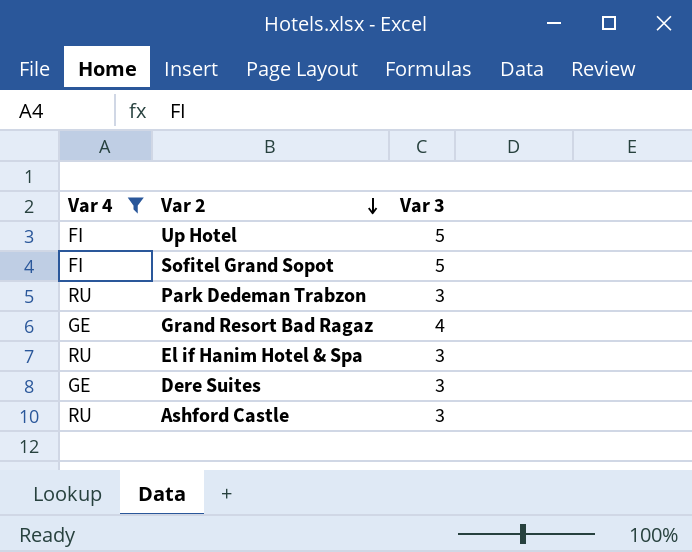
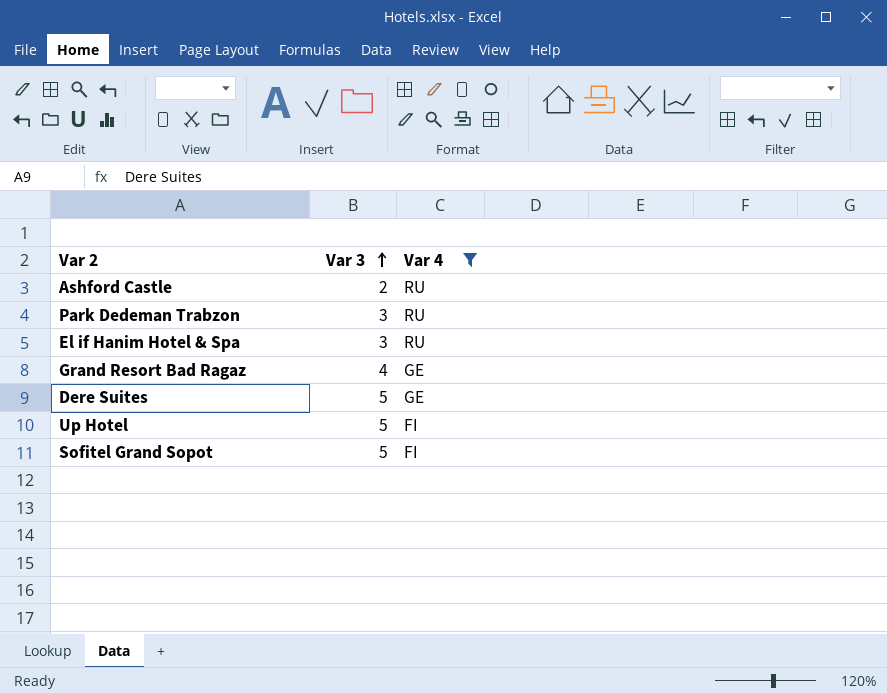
row order: Var 2 descending -> Var 3 ascending
column Var 4 | position: 1 -> 3
Ashford Castle | Var 3: 3 -> 2
Dere Suites | Var 3: 3 -> 5

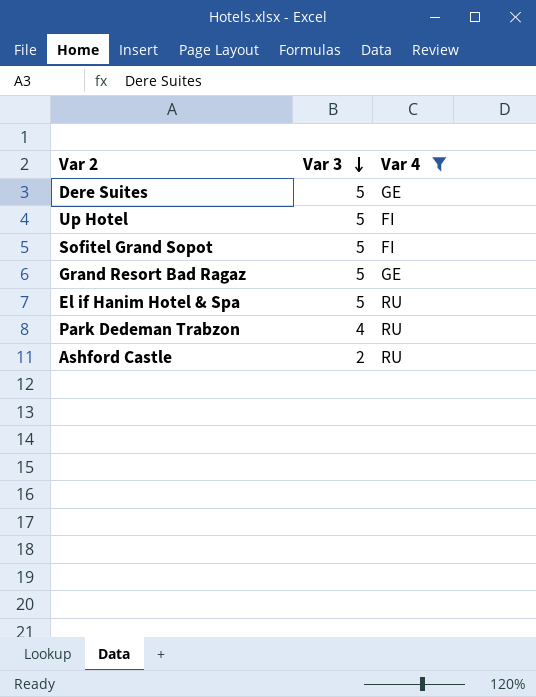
row order: Var 3 ascending -> Var 3 descending
Grand Resort Bad Ragaz | Var 3: 4 -> 5
El if Hanim Hotel & Spa | Var 3: 3 -> 5
Park Dedeman Trabzon | Var 3: 3 -> 4

